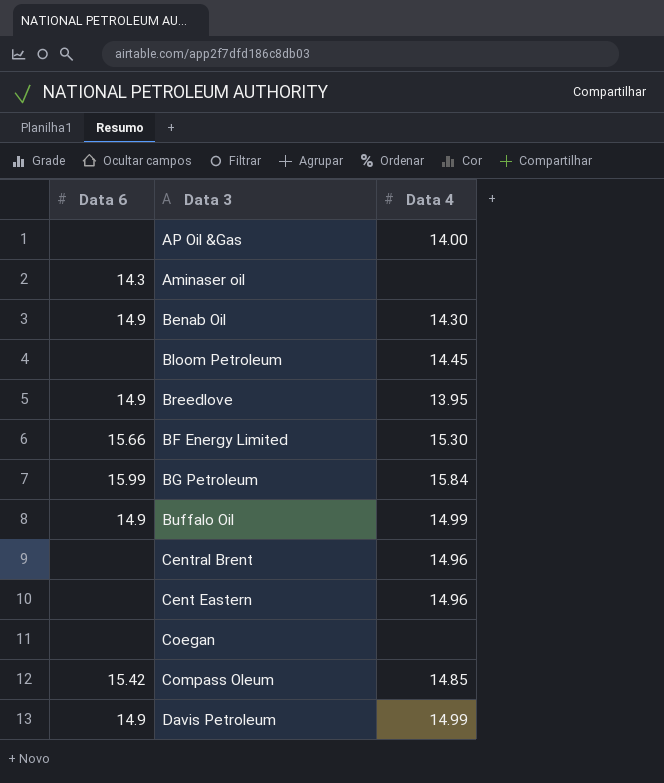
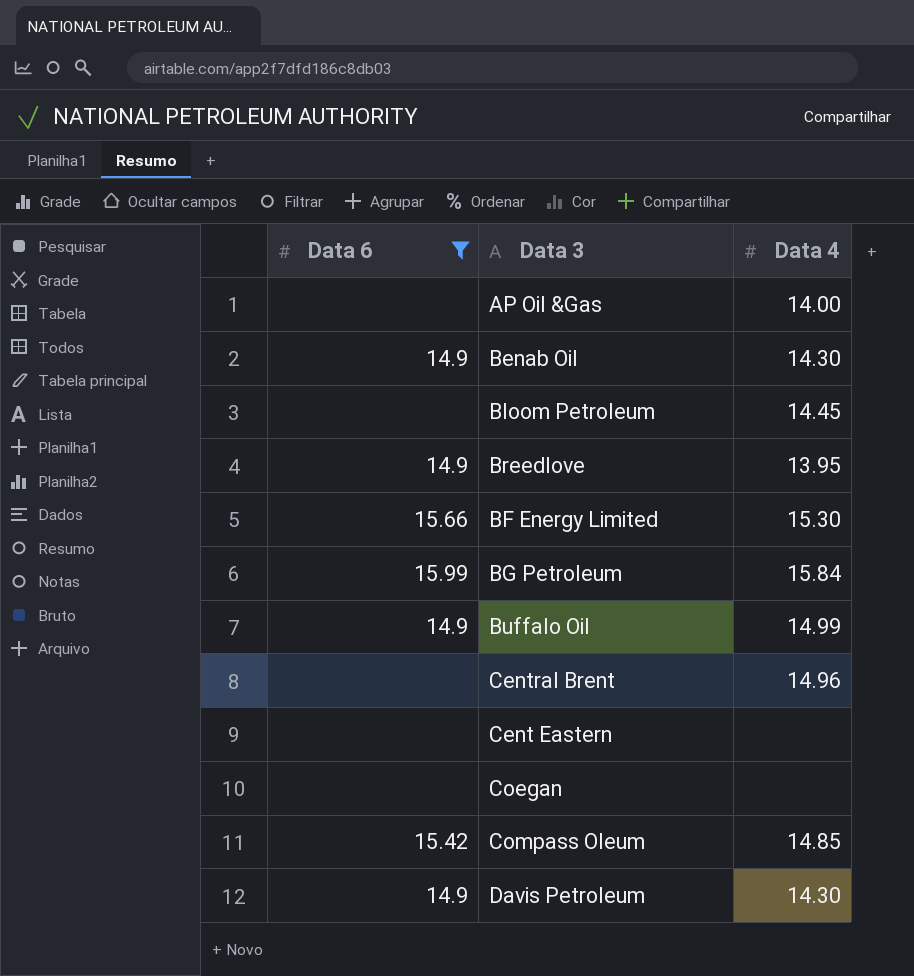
filter: none -> Data 6 != 14.3
Cent Eastern | Data 4: 14.96 -> none
Davis Petroleum | Data 4: 14.99 -> 14.30

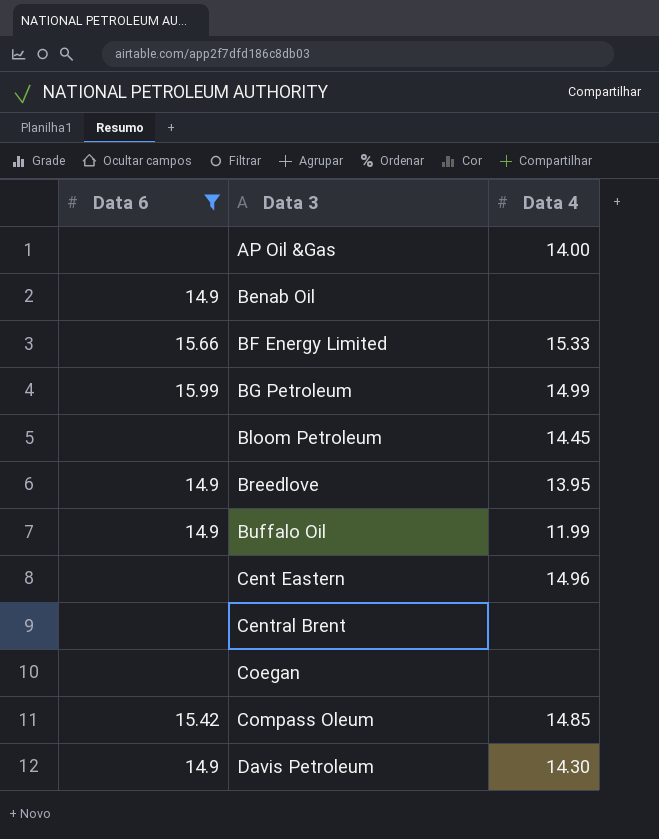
row order: none -> Data 3 ascending
Benab Oil | Data 4: 14.30 -> none
BF Energy Limited | Data 4: 15.30 -> 15.33
BG Petroleum | Data 4: 15.84 -> 14.99
Buffalo Oil | Data 4: 14.99 -> 11.99
Cent Eastern | Data 4: none -> 14.96
Central Brent | Data 4: 14.96 -> none

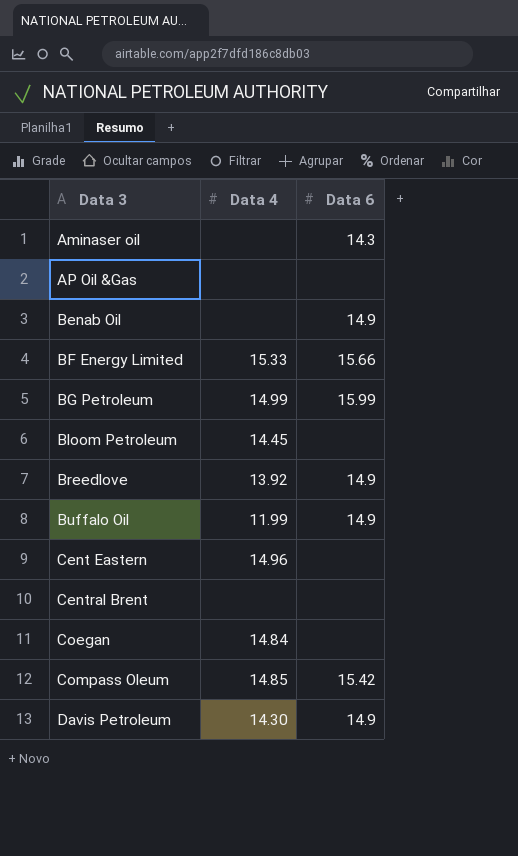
filter: Data 6 != 14.3 -> none
column Data 6 | position: 1 -> 3
AP Oil &Gas | Data 4: 14.00 -> none
Breedlove | Data 4: 13.95 -> 13.92
Coegan | Data 4: none -> 14.84

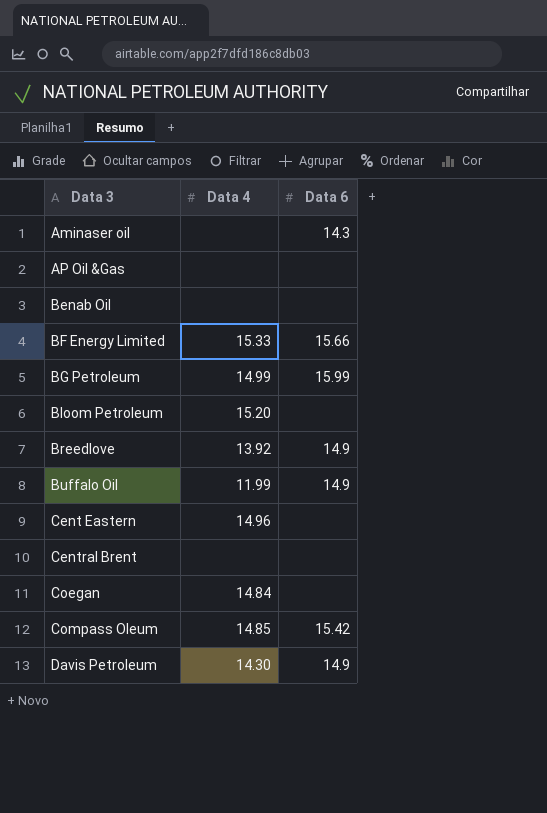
Benab Oil | Data 6: 14.9 -> none
Bloom Petroleum | Data 4: 14.45 -> 15.20

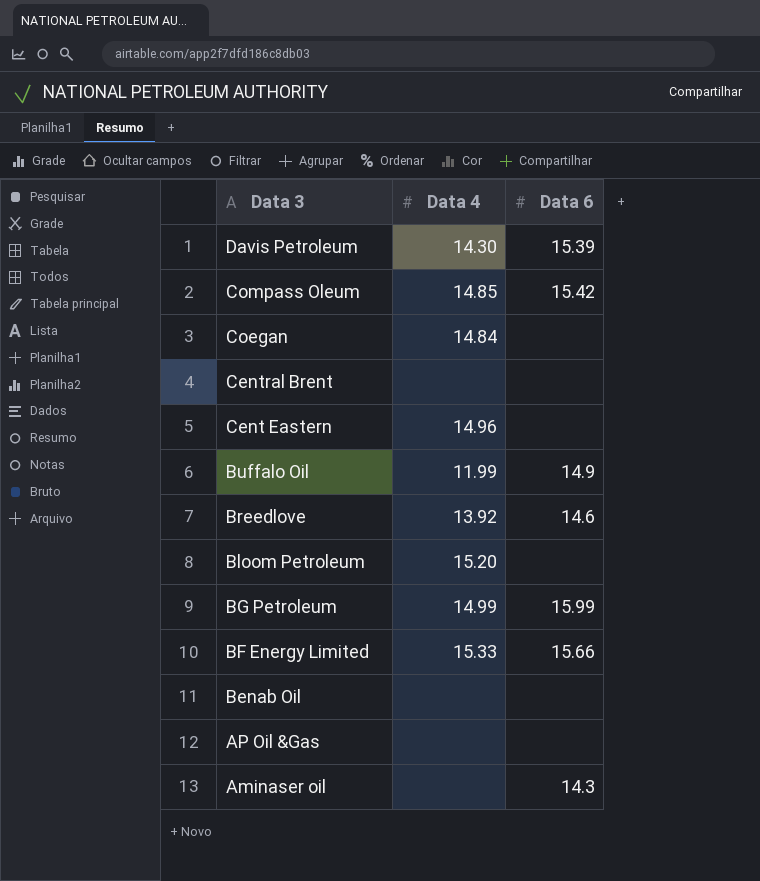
row order: Data 3 ascending -> Data 3 descending
Davis Petroleum | Data 6: 14.9 -> 15.39
Breedlove | Data 6: 14.9 -> 14.6

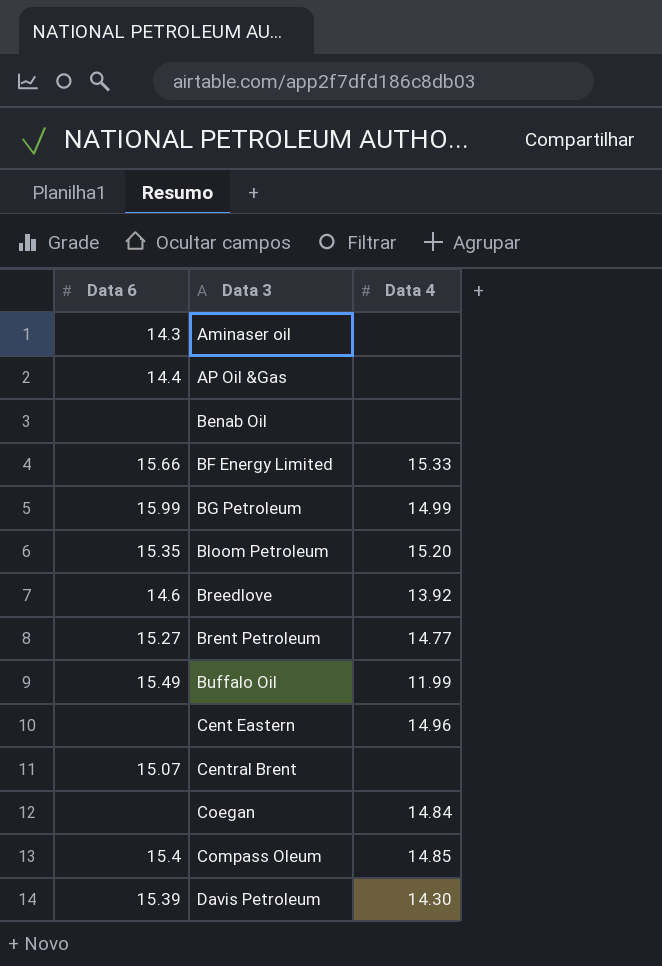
row order: Data 3 descending -> Data 3 ascending
column Data 6 | position: 3 -> 1
AP Oil &Gas | Data 6: none -> 14.4
Bloom Petroleum | Data 6: none -> 15.35
row Brent Petroleum: none -> 15.27 | 14.77
Buffalo Oil | Data 6: 14.9 -> 15.49
Central Brent | Data 6: none -> 15.07
Compass Oleum | Data 6: 15.42 -> 15.4

